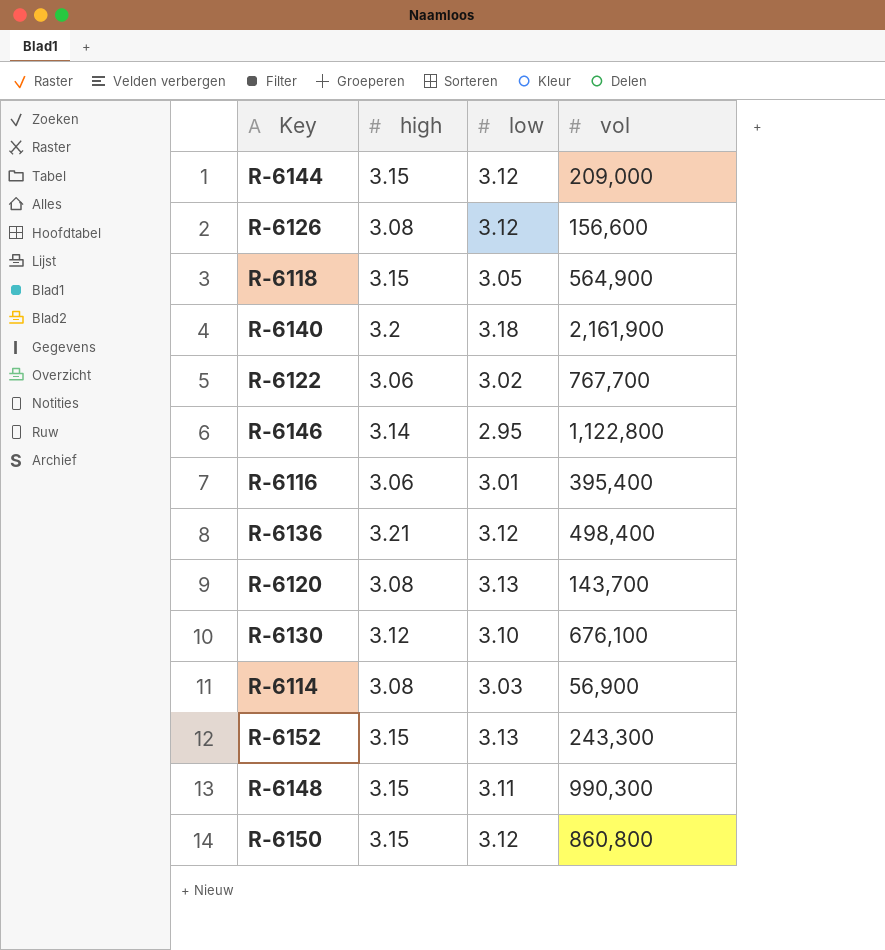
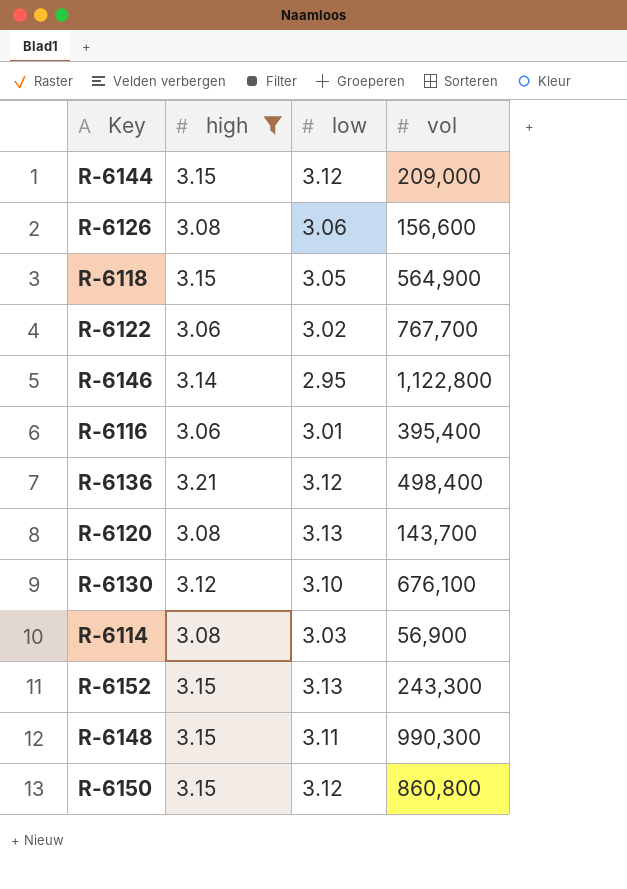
filter: none -> high != 3.2
R-6126 | low: 3.12 -> 3.06

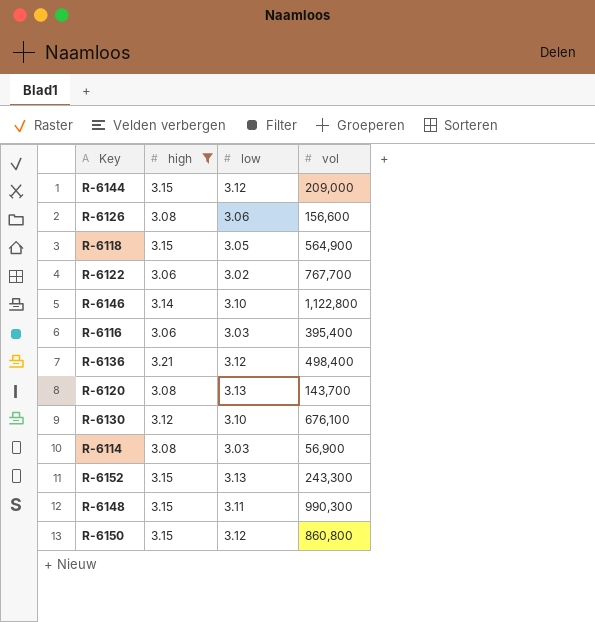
R-6146 | low: 2.95 -> 3.10
R-6116 | low: 3.01 -> 3.03

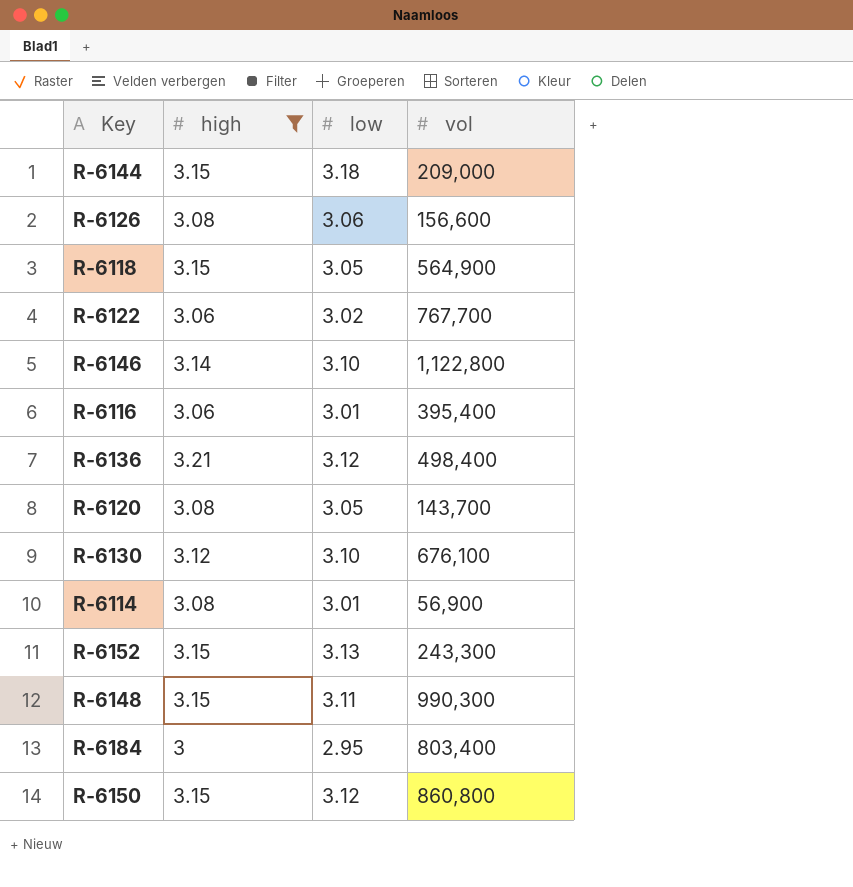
R-6144 | low: 3.12 -> 3.18
R-6116 | low: 3.03 -> 3.01
R-6120 | low: 3.13 -> 3.05
R-6114 | low: 3.03 -> 3.01
row R-6184: none -> 3 | 2.95 | 803,400

